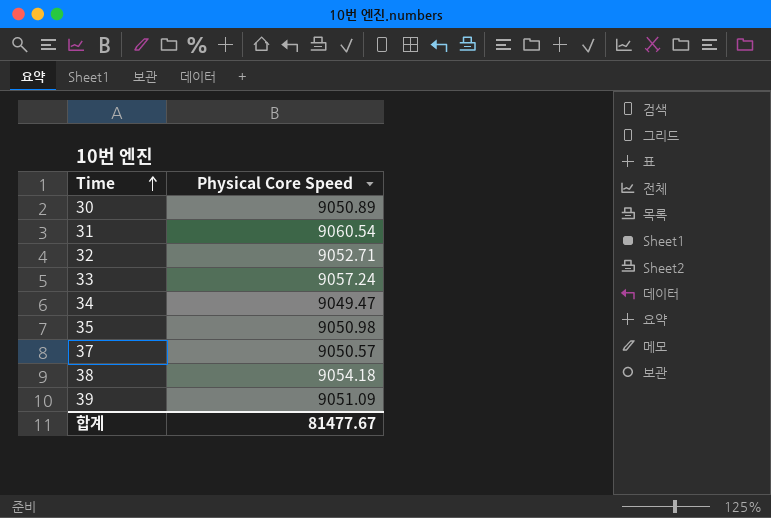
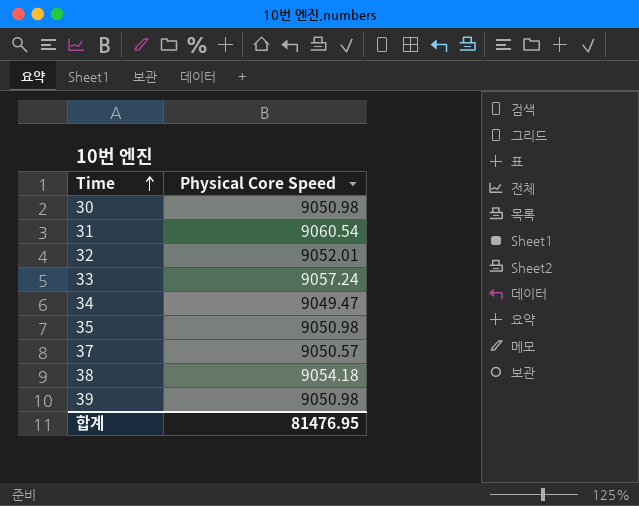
30 | Physical Core Speed: 9050.89 -> 9050.98
32 | Physical Core Speed: 9052.71 -> 9052.01
39 | Physical Core Speed: 9051.09 -> 9050.98
합계 | Physical Core Speed: 81477.67 -> 81476.95

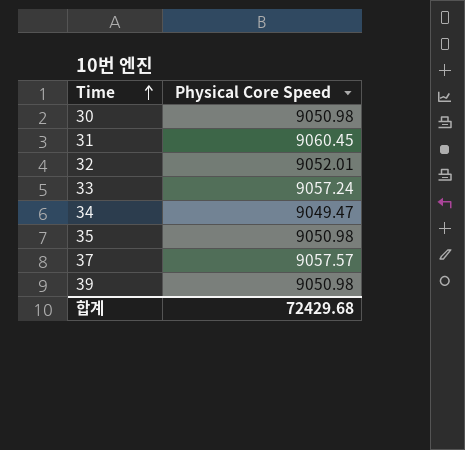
row 38: 9054.18 -> none
31 | Physical Core Speed: 9060.54 -> 9060.45
37 | Physical Core Speed: 9050.57 -> 9057.57
합계 | Physical Core Speed: 81476.95 -> 72429.68

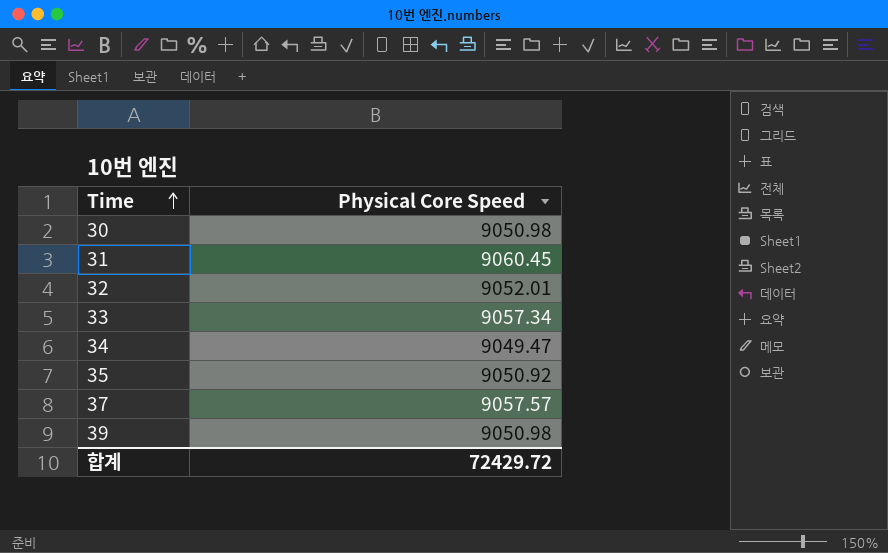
33 | Physical Core Speed: 9057.24 -> 9057.34
35 | Physical Core Speed: 9050.98 -> 9050.92
합계 | Physical Core Speed: 72429.68 -> 72429.72

